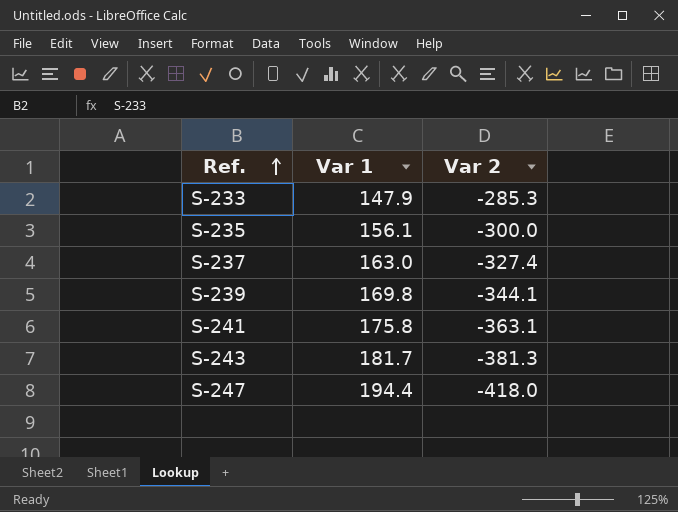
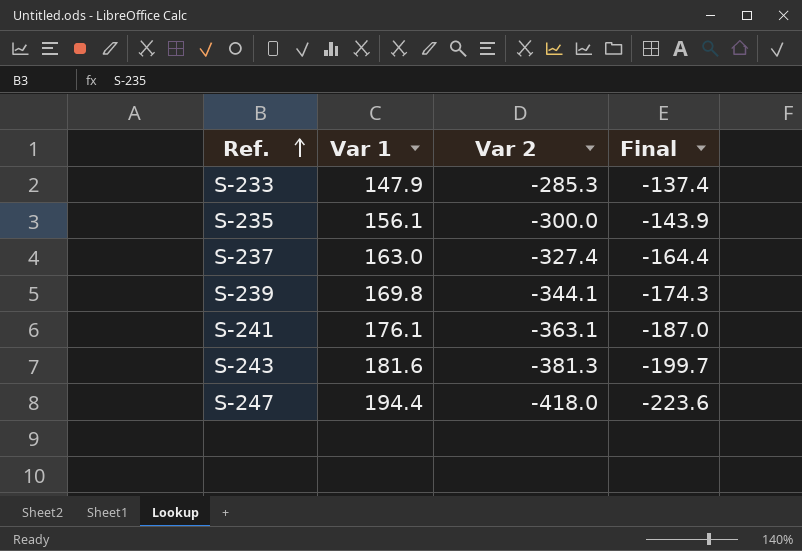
column Final | formula: none -> [Var 1] + [Var 2]
S-241 | Var 1: 175.8 -> 176.1
S-243 | Var 1: 181.7 -> 181.6

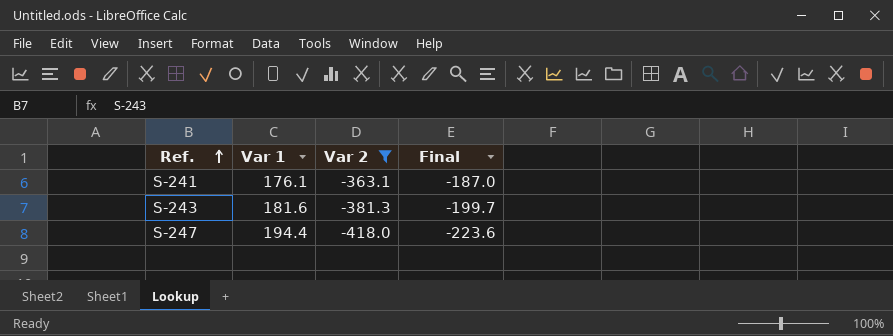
filter: none -> Var 2 <= -363.1

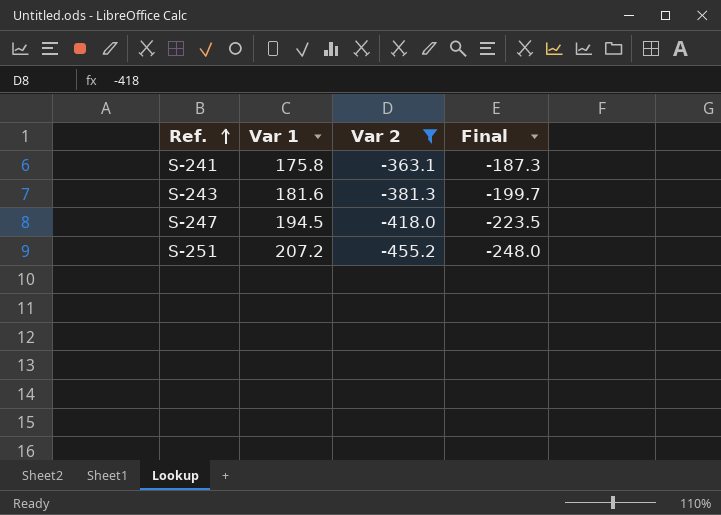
S-241 | Var 1: 176.1 -> 175.8
S-241 | Final: -187.0 -> -187.3
S-247 | Var 1: 194.4 -> 194.5
S-247 | Final: -223.6 -> -223.5
row S-251: none -> 207.2 | -455.2 | -248.0

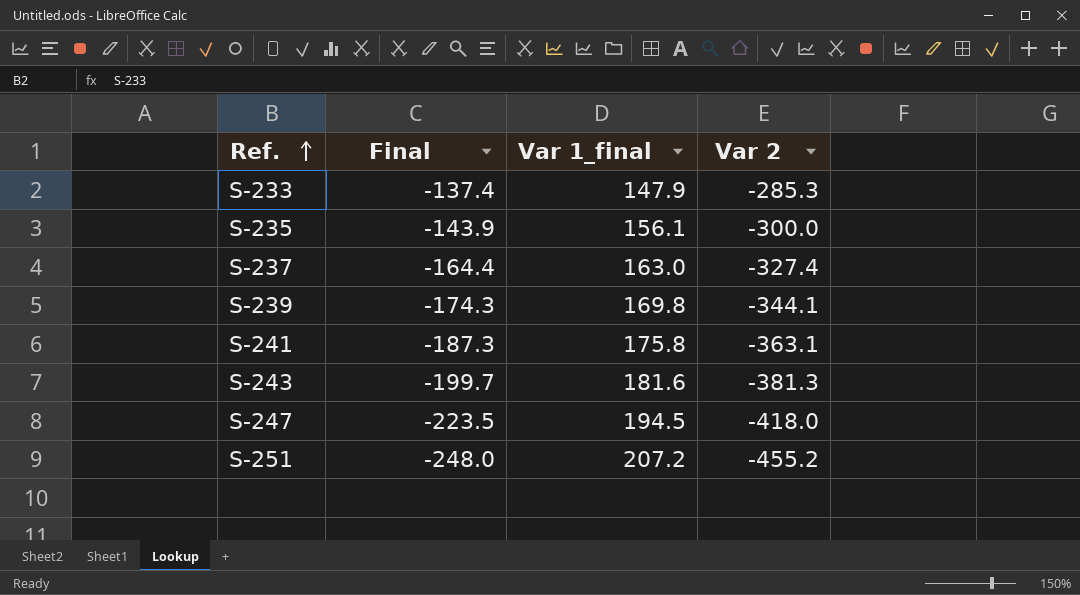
filter: Var 2 <= -363.1 -> none
column Final | position: 4 -> 2
column name: Var 1 -> Var 1_final

